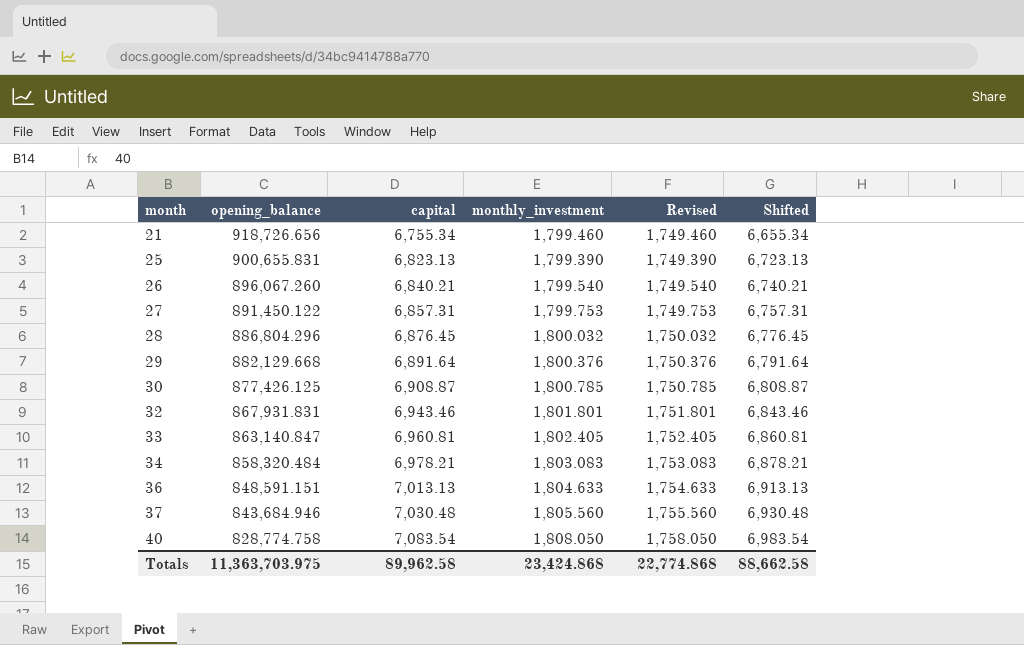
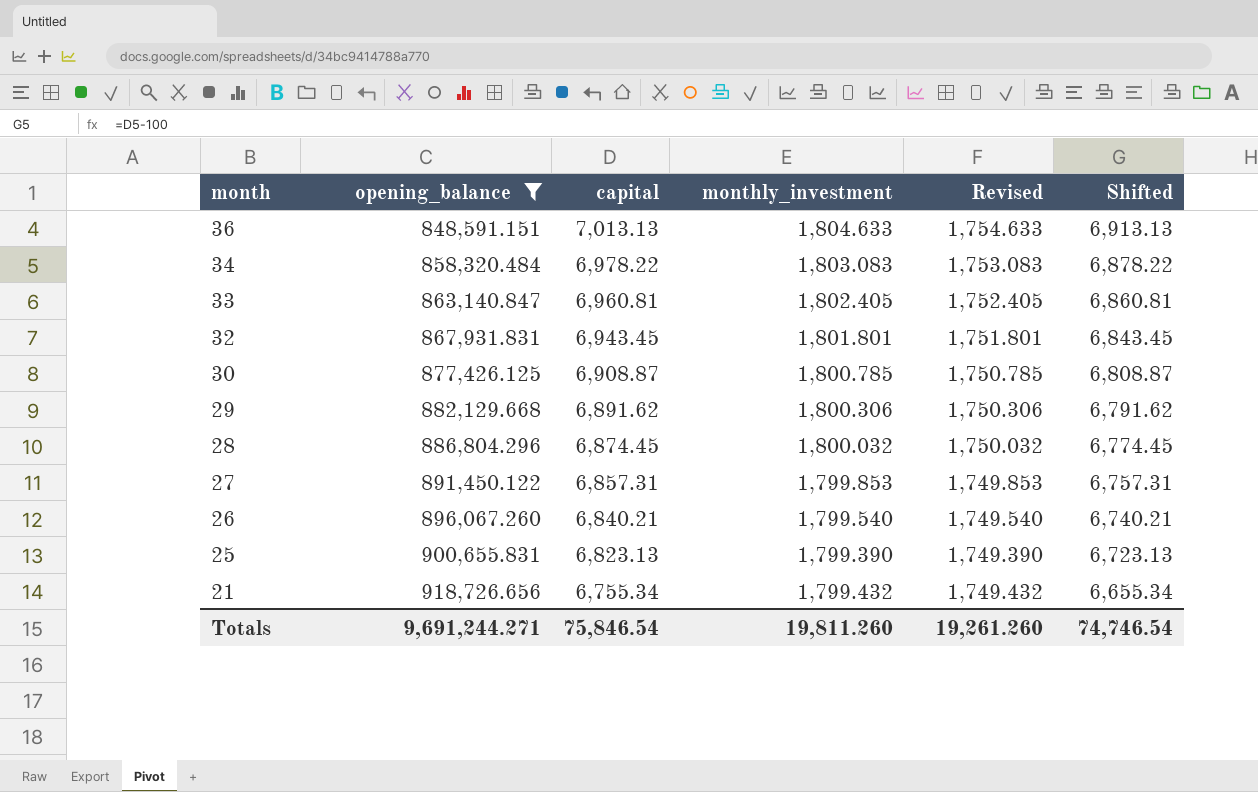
filter: none -> opening_balance >= 848,591.151
row order: month ascending -> month descending
34 | capital: 6,978.21 -> 6,978.22
34 | Shifted: 6,878.21 -> 6,878.22
32 | capital: 6,943.46 -> 6,943.45
32 | Shifted: 6,843.46 -> 6,843.45
29 | capital: 6,891.64 -> 6,891.62
29 | monthly_investment: 1,800.376 -> 1,800.306
29 | Revised: 1,750.376 -> 1,750.306
29 | Shifted: 6,791.64 -> 6,791.62
28 | capital: 6,876.45 -> 6,874.45
28 | Shifted: 6,776.45 -> 6,774.45
27 | monthly_investment: 1,799.753 -> 1,799.853
27 | Revised: 1,749.753 -> 1,749.853
21 | monthly_investment: 1,799.460 -> 1,799.432
21 | Revised: 1,749.460 -> 1,749.432
Totals | opening_balance: 11,363,703.975 -> 9,691,244.271
Totals | capital: 89,962.58 -> 75,846.54
Totals | monthly_investment: 23,424.868 -> 19,811.260
Totals | Revised: 22,774.868 -> 19,261.260
Totals | Shifted: 88,662.58 -> 74,746.54

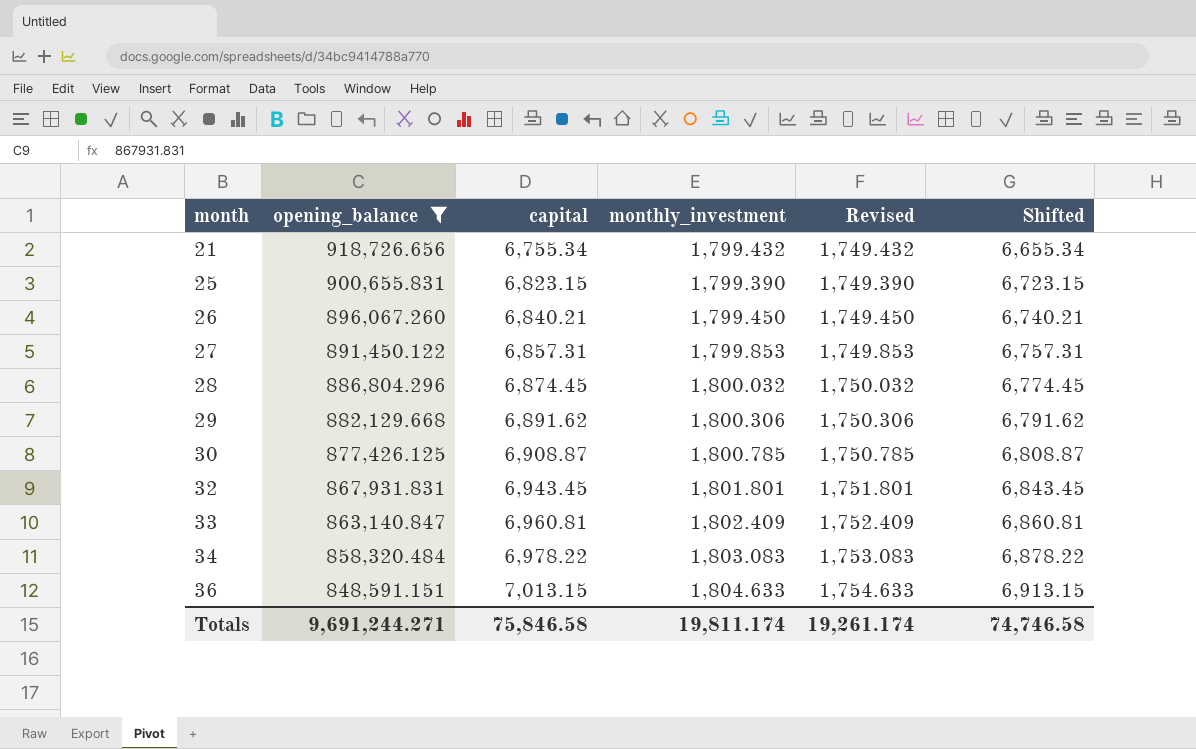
row order: month descending -> month ascending
25 | capital: 6,823.13 -> 6,823.15
25 | Shifted: 6,723.13 -> 6,723.15
26 | monthly_investment: 1,799.540 -> 1,799.450
26 | Revised: 1,749.540 -> 1,749.450
33 | monthly_investment: 1,802.405 -> 1,802.409
33 | Revised: 1,752.405 -> 1,752.409
36 | capital: 7,013.13 -> 7,013.15
36 | Shifted: 6,913.13 -> 6,913.15
Totals | capital: 75,846.54 -> 75,846.58
Totals | monthly_investment: 19,811.260 -> 19,811.174
Totals | Revised: 19,261.260 -> 19,261.174
Totals | Shifted: 74,746.54 -> 74,746.58

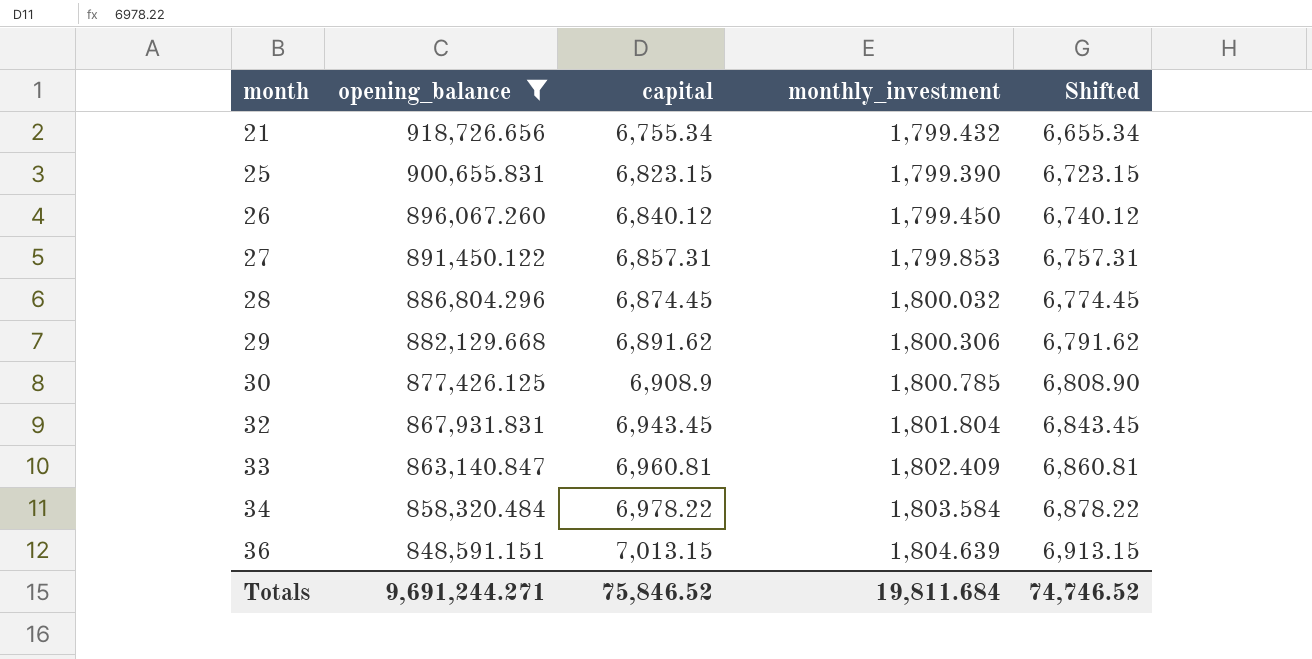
column Revised | formula: [monthly_investment] - 50 -> none
26 | capital: 6,840.21 -> 6,840.12
26 | Shifted: 6,740.21 -> 6,740.12
30 | capital: 6,908.87 -> 6,908.9
30 | Shifted: 6,808.87 -> 6,808.90
32 | monthly_investment: 1,801.801 -> 1,801.804
34 | monthly_investment: 1,803.083 -> 1,803.584
36 | monthly_investment: 1,804.633 -> 1,804.639
Totals | capital: 75,846.58 -> 75,846.52
Totals | monthly_investment: 19,811.174 -> 19,811.684
Totals | Shifted: 74,746.58 -> 74,746.52

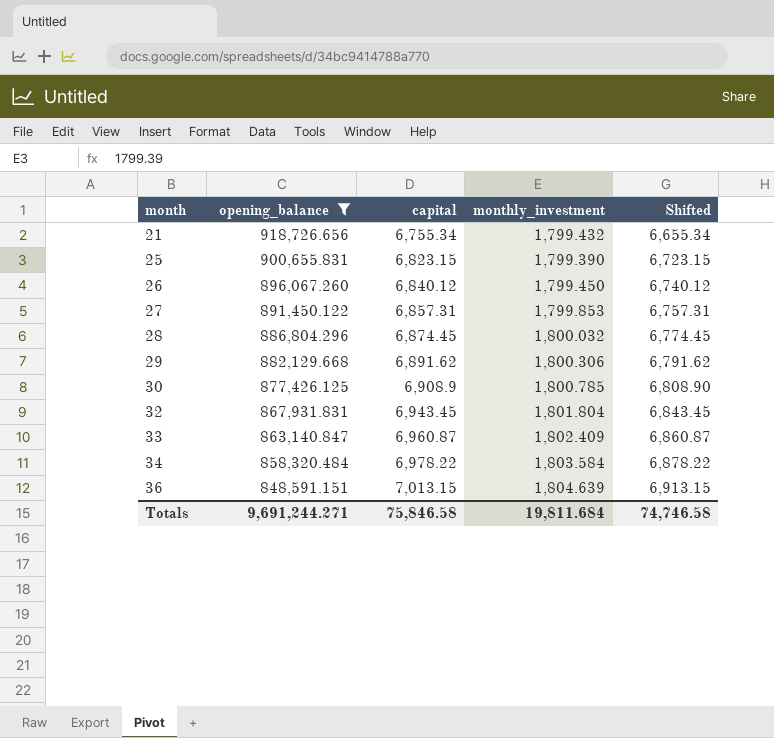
33 | capital: 6,960.81 -> 6,960.87
33 | Shifted: 6,860.81 -> 6,860.87
Totals | capital: 75,846.52 -> 75,846.58
Totals | Shifted: 74,746.52 -> 74,746.58

